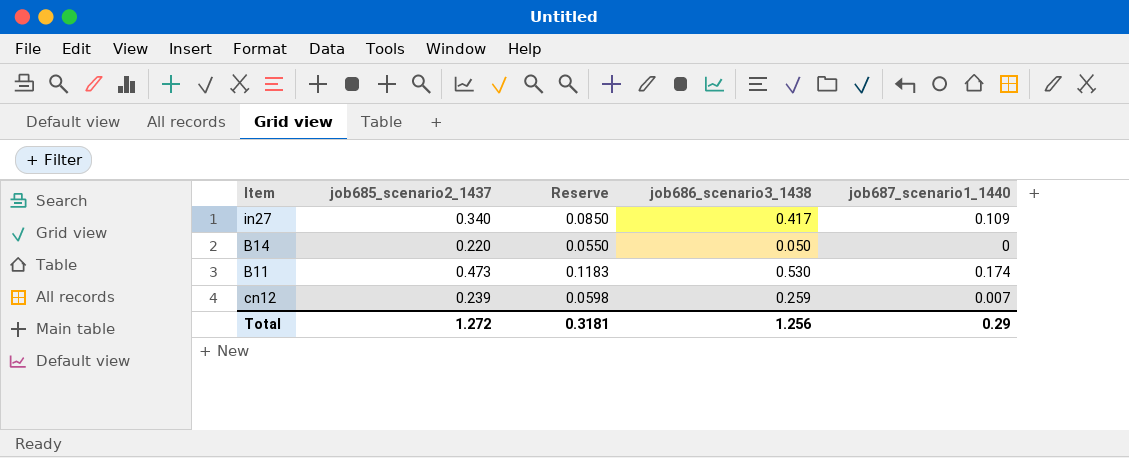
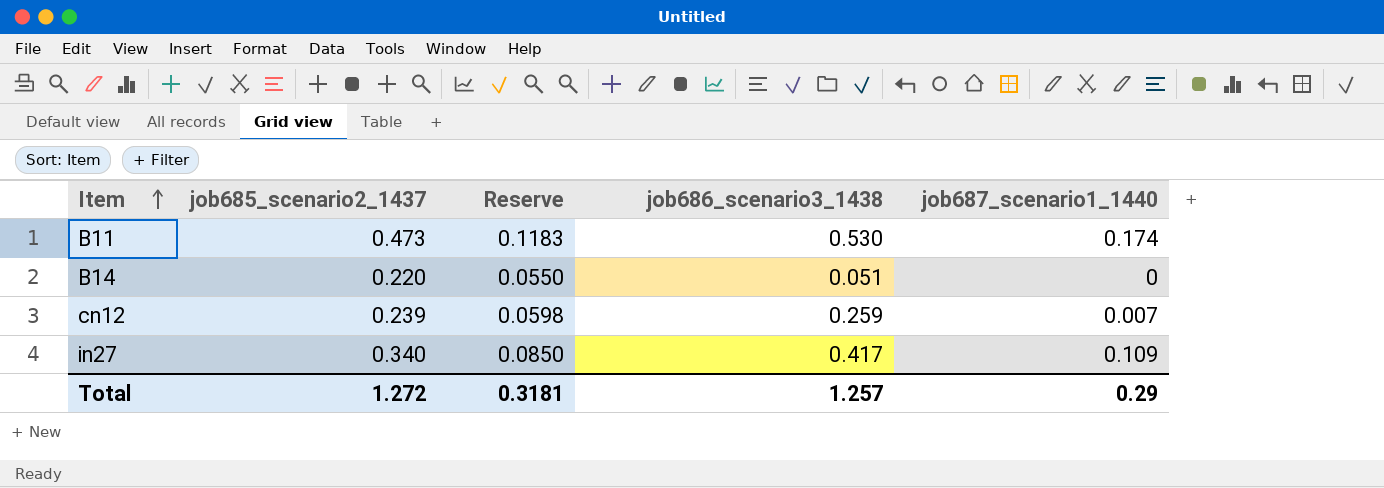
row order: none -> Item ascending
B14 | job686_scenario3_1438: 0.050 -> 0.051
Total | job686_scenario3_1438: 1.256 -> 1.257

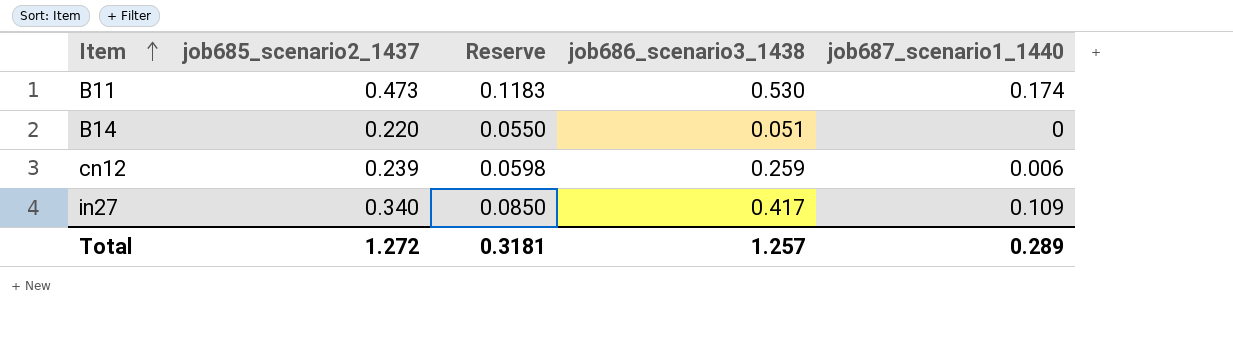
cn12 | job687_scenario1_1440: 0.007 -> 0.006
Total | job687_scenario1_1440: 0.29 -> 0.289

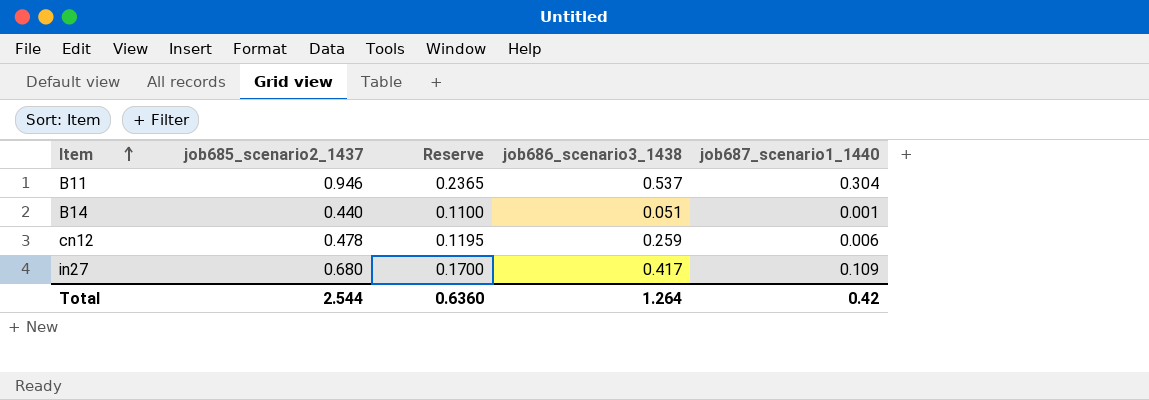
B11 | job685_scenario2_1437: 0.473 -> 0.946
B11 | Reserve: 0.1183 -> 0.2365
B11 | job686_scenario3_1438: 0.530 -> 0.537
B11 | job687_scenario1_1440: 0.174 -> 0.304
B14 | job685_scenario2_1437: 0.220 -> 0.440
B14 | Reserve: 0.0550 -> 0.1100
B14 | job687_scenario1_1440: 0 -> 0.001
cn12 | job685_scenario2_1437: 0.239 -> 0.478
cn12 | Reserve: 0.0598 -> 0.1195
in27 | job685_scenario2_1437: 0.340 -> 0.680
in27 | Reserve: 0.0850 -> 0.1700
Total | job685_scenario2_1437: 1.272 -> 2.544
Total | Reserve: 0.3181 -> 0.6360
Total | job686_scenario3_1438: 1.257 -> 1.264
Total | job687_scenario1_1440: 0.289 -> 0.42

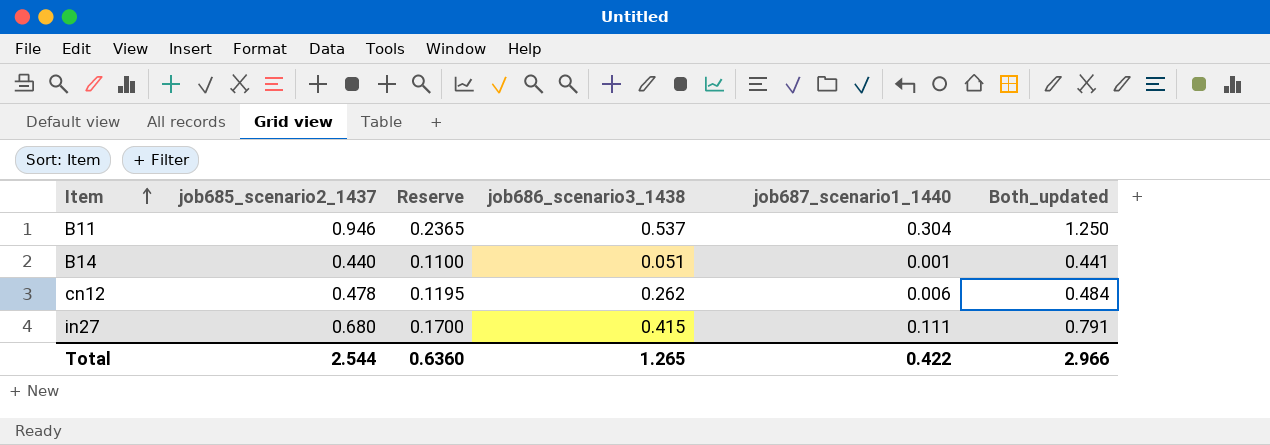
column Both_updated | formula: none -> [job685_scenario2_1437] + [job687_scenario1_1440]
cn12 | job686_scenario3_1438: 0.259 -> 0.262
in27 | job686_scenario3_1438: 0.417 -> 0.415
in27 | job687_scenario1_1440: 0.109 -> 0.111
Total | job686_scenario3_1438: 1.264 -> 1.265
Total | job687_scenario1_1440: 0.42 -> 0.422

